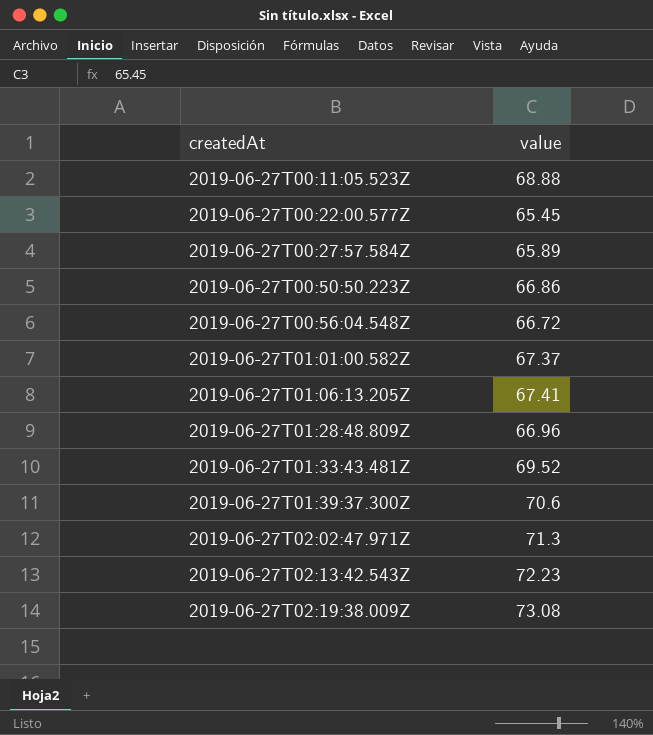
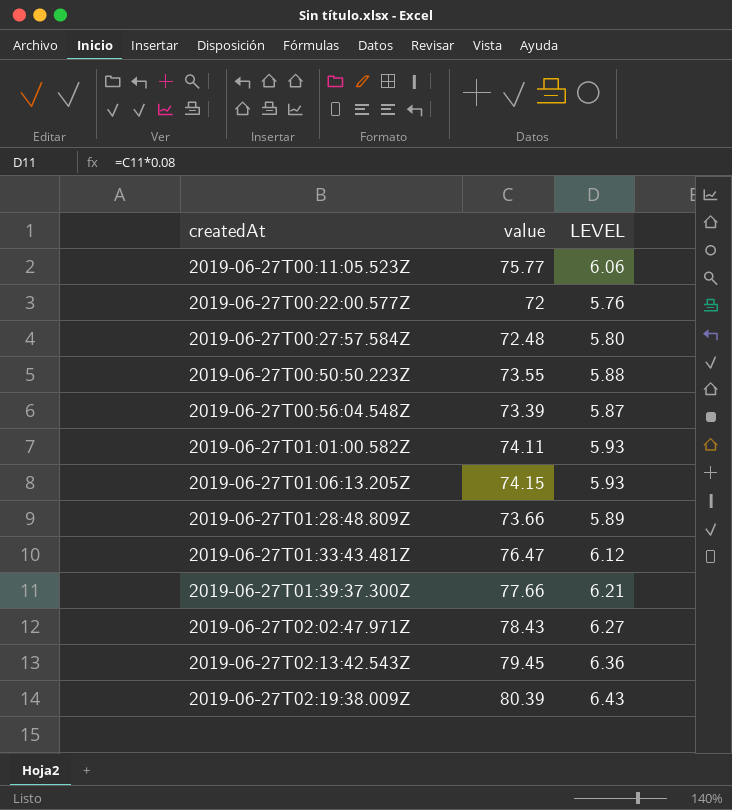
column LEVEL | formula: none -> [value] * 0.08
2019-06-27T00:11:05.523Z | value: 68.88 -> 75.77
2019-06-27T00:22:00.577Z | value: 65.45 -> 72
2019-06-27T00:27:57.584Z | value: 65.89 -> 72.48
2019-06-27T00:50:50.223Z | value: 66.86 -> 73.55
2019-06-27T00:56:04.548Z | value: 66.72 -> 73.39
2019-06-27T01:01:00.582Z | value: 67.37 -> 74.11
2019-06-27T01:06:13.205Z | value: 67.41 -> 74.15
2019-06-27T01:28:48.809Z | value: 66.96 -> 73.66
2019-06-27T01:33:43.481Z | value: 69.52 -> 76.47
2019-06-27T01:39:37.300Z | value: 70.6 -> 77.66
2019-06-27T02:02:47.971Z | value: 71.3 -> 78.43
2019-06-27T02:13:42.543Z | value: 72.23 -> 79.45
2019-06-27T02:19:38.009Z | value: 73.08 -> 80.39

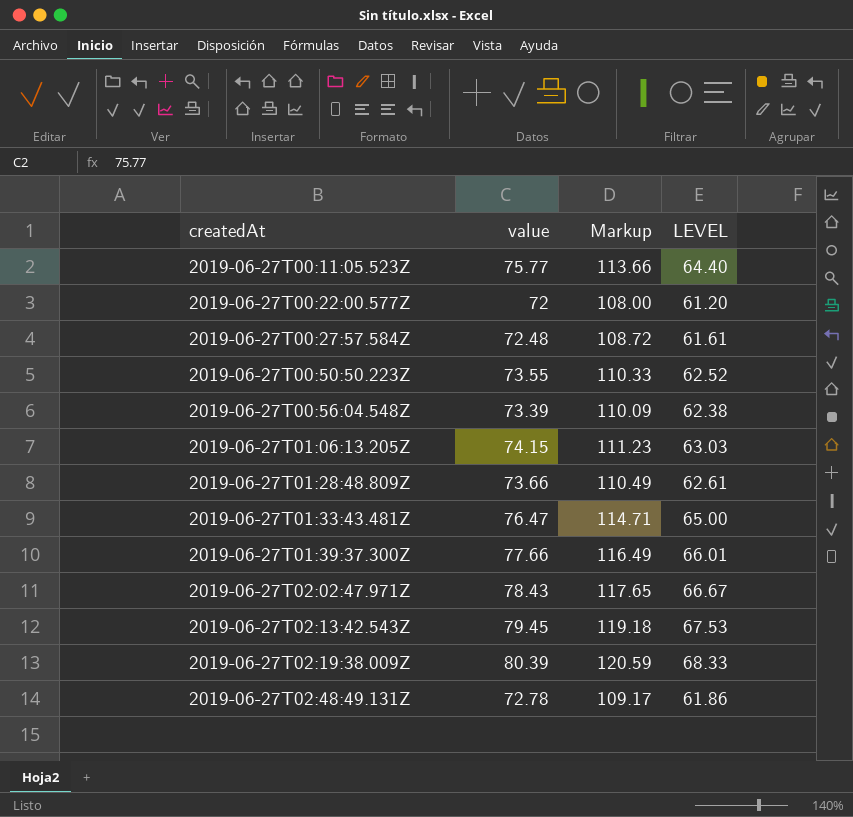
column Markup | formula: none -> [value] * 1.5
column LEVEL | formula: [value] * 0.08 -> [value] * 0.85
row 2019-06-27T01:01:00.582Z: 74.11 | 5.93 -> none
row 2019-06-27T02:48:49.131Z: none -> 72.78 | 109.17 | 61.86

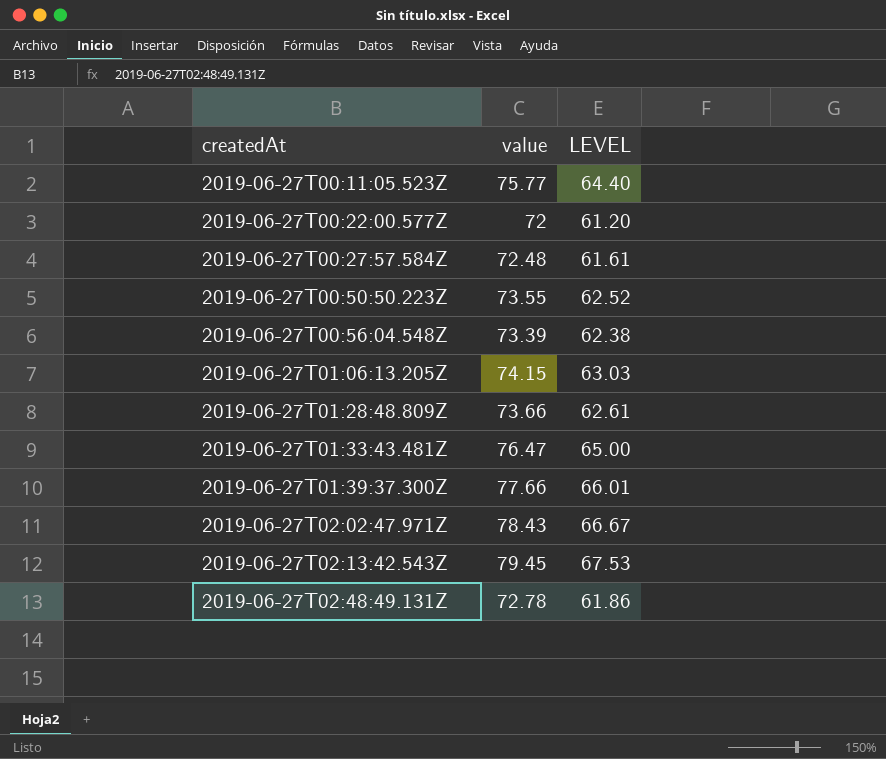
column Markup | formula: [value] * 1.5 -> none
row 2019-06-27T02:19:38.009Z: 80.39 | 120.59 | 68.33 -> none

